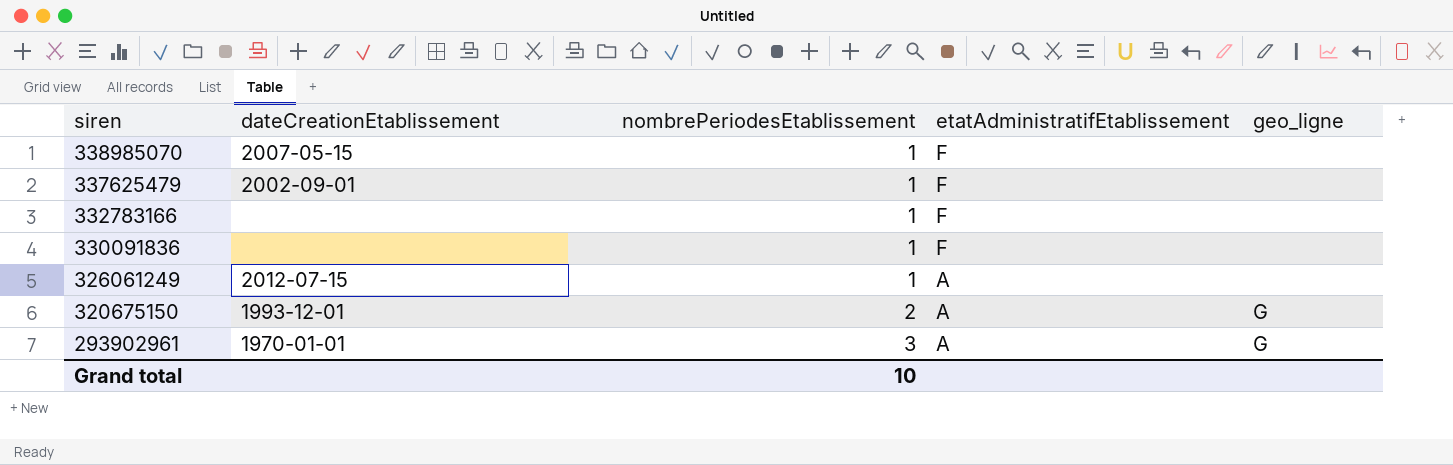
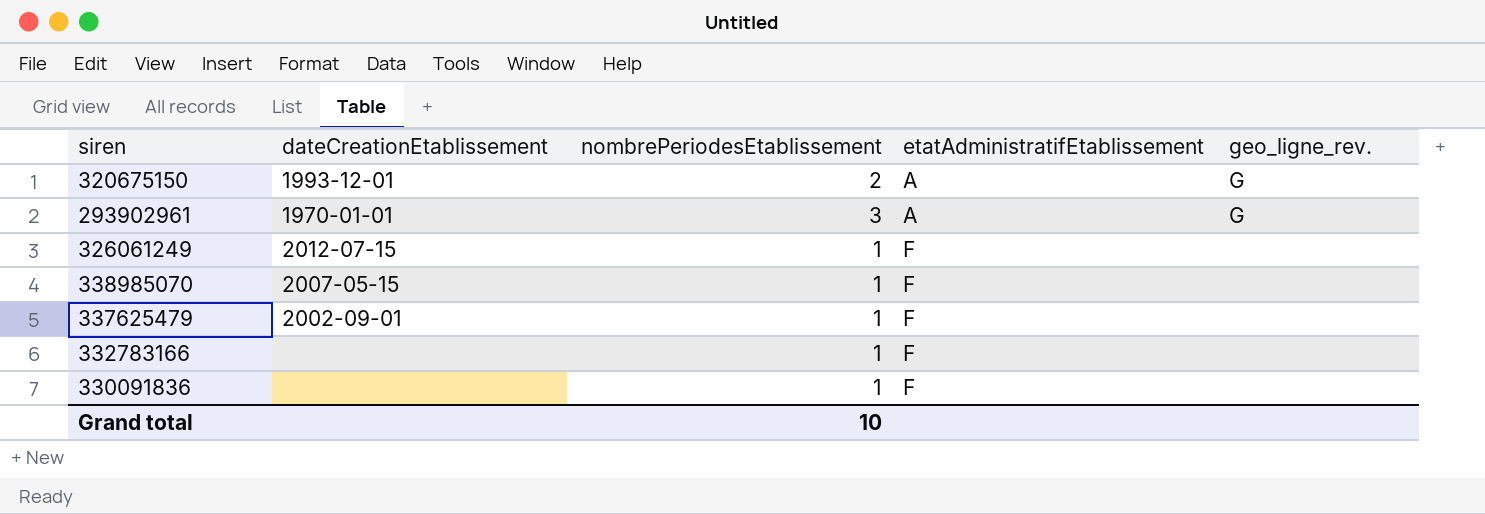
row order: siren descending -> etatAdministratifEtablissement ascending
column name: geo_ligne -> geo_ligne_rev.
326061249 | etatAdministratifEtablissement: A -> F

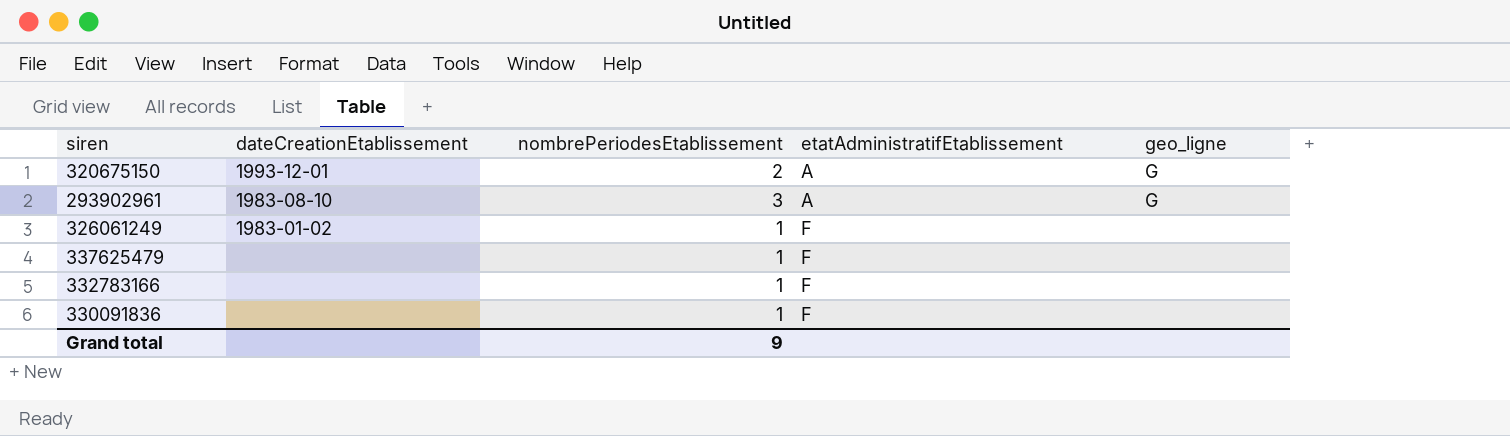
column name: geo_ligne_rev. -> geo_ligne
row 338985070: 2007-05-15 | 1 | F | none -> none
293902961 | dateCreationEtablissement: 1970-01-01 -> 1983-08-10
326061249 | dateCreationEtablissement: 2012-07-15 -> 1983-01-02
337625479 | dateCreationEtablissement: 2002-09-01 -> none
Grand total | nombrePeriodesEtablissement: 10 -> 9

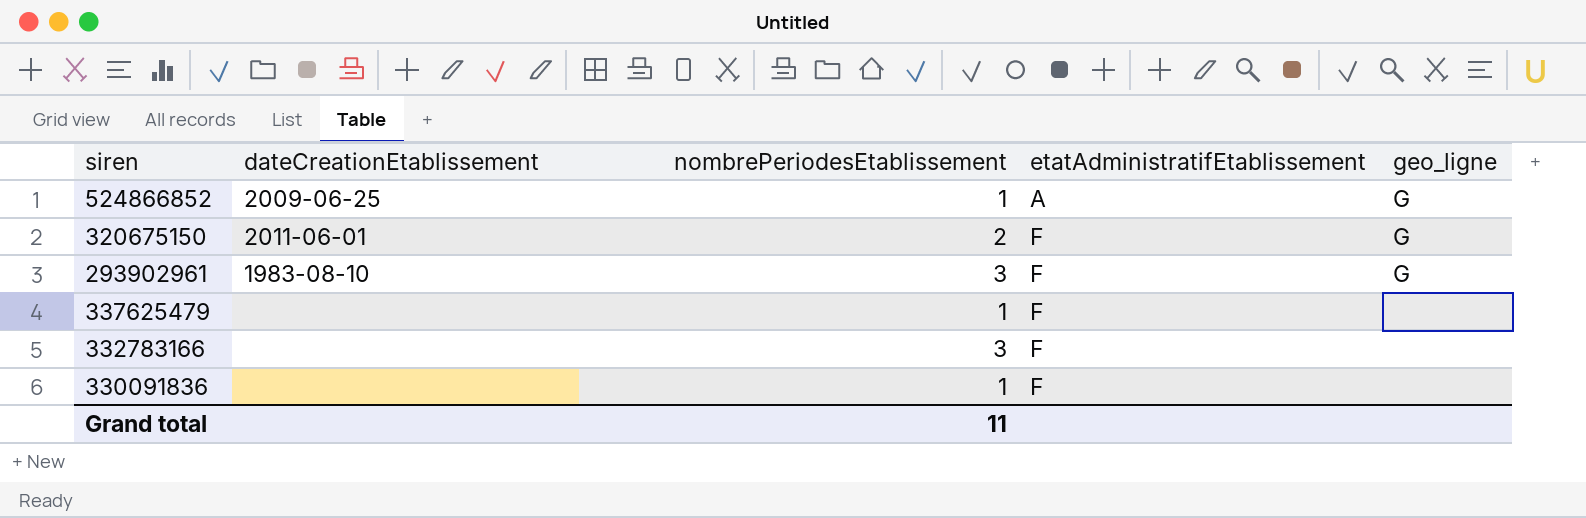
row 326061249: 1983-01-02 | 1 | F | none -> none
row 524866852: none -> 2009-06-25 | 1 | A | G
320675150 | dateCreationEtablissement: 1993-12-01 -> 2011-06-01
320675150 | etatAdministratifEtablissement: A -> F
293902961 | etatAdministratifEtablissement: A -> F
332783166 | nombrePeriodesEtablissement: 1 -> 3
Grand total | nombrePeriodesEtablissement: 9 -> 11

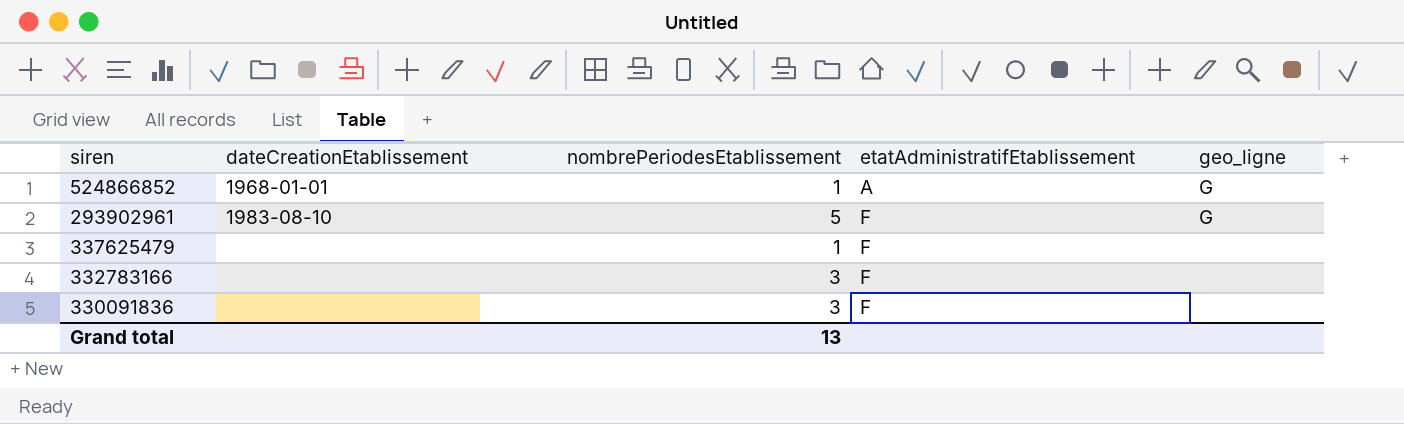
row 320675150: 2011-06-01 | 2 | F | G -> none
524866852 | dateCreationEtablissement: 2009-06-25 -> 1968-01-01
293902961 | nombrePeriodesEtablissement: 3 -> 5
330091836 | nombrePeriodesEtablissement: 1 -> 3
Grand total | nombrePeriodesEtablissement: 11 -> 13

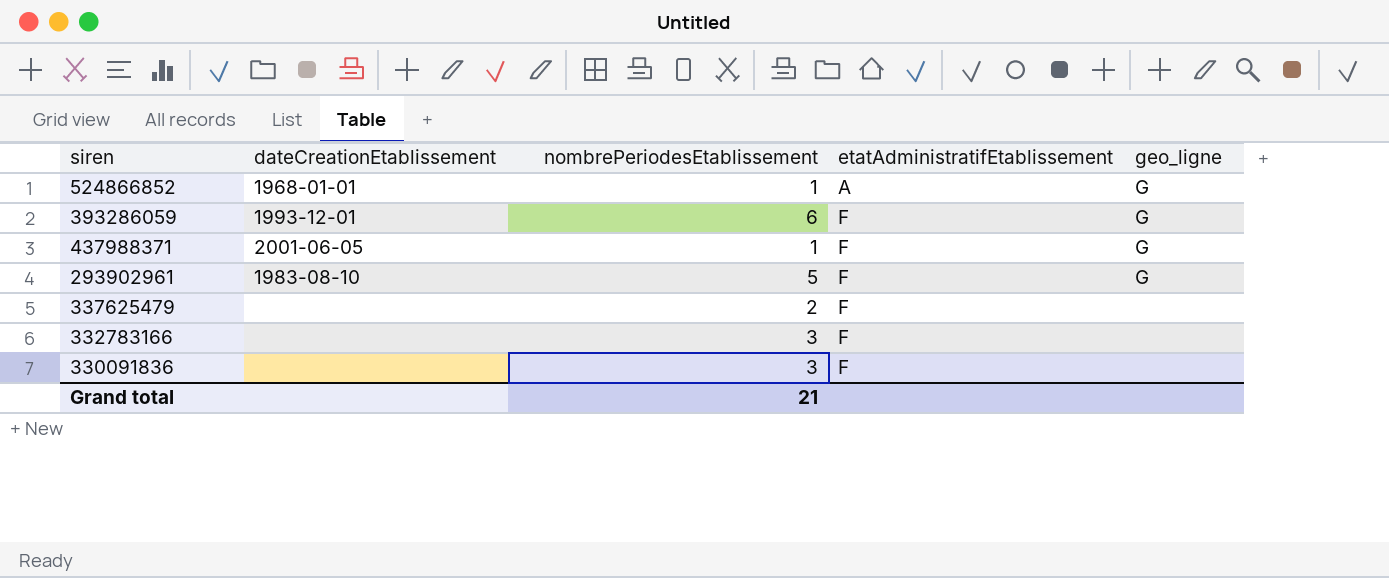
row 393286059: none -> 1993-12-01 | 6 | F | G
row 437988371: none -> 2001-06-05 | 1 | F | G
337625479 | nombrePeriodesEtablissement: 1 -> 2
Grand total | nombrePeriodesEtablissement: 13 -> 21

